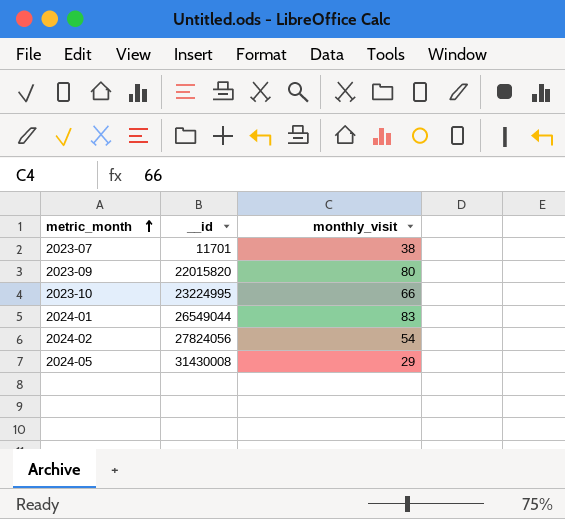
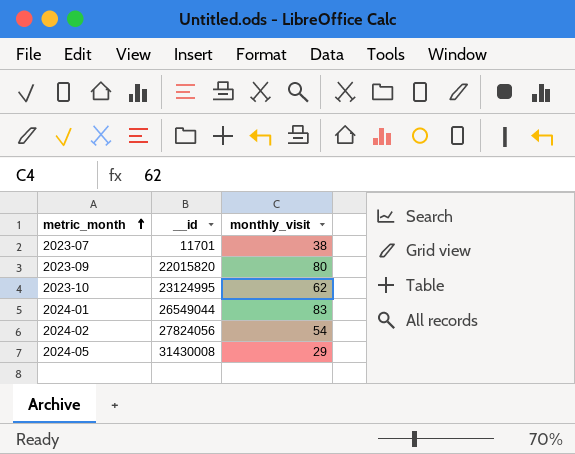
2023-10 | __id: 23224995 -> 23124995
2023-10 | monthly_visit: 66 -> 62

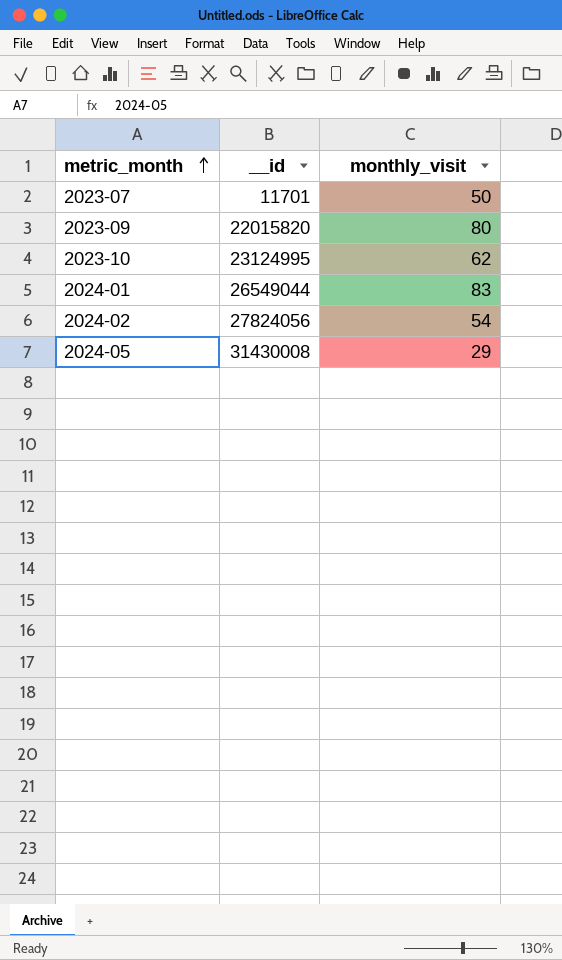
2023-07 | monthly_visit: 38 -> 50

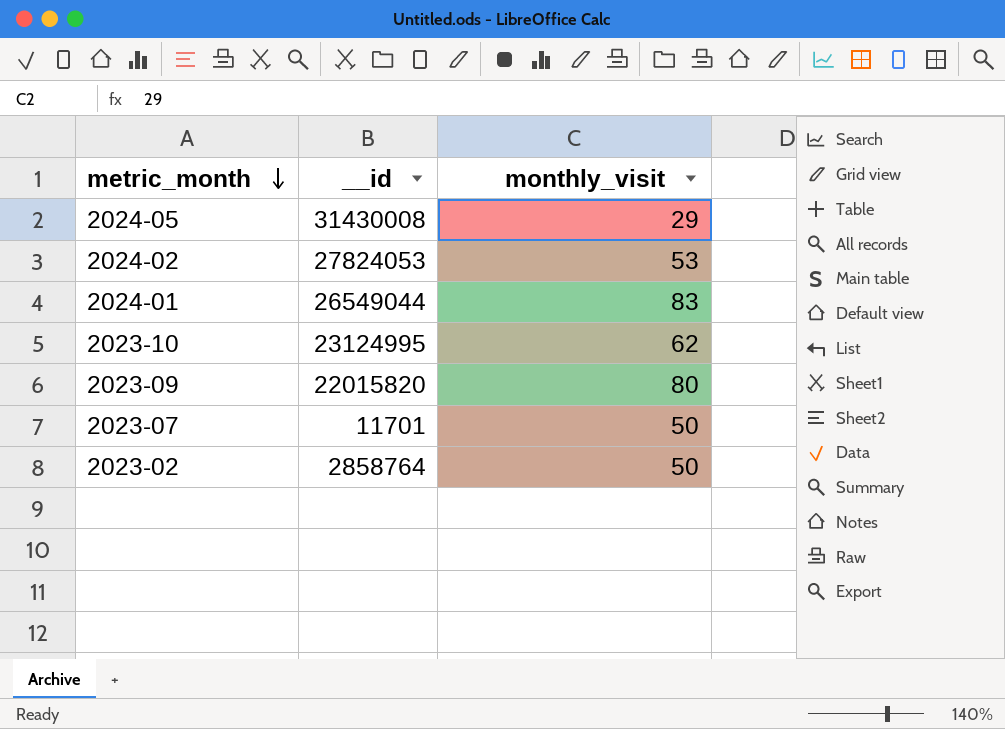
row order: metric_month ascending -> metric_month descending
2024-02 | __id: 27824056 -> 27824053
2024-02 | monthly_visit: 54 -> 53
row 2023-02: none -> 2858764 | 50

